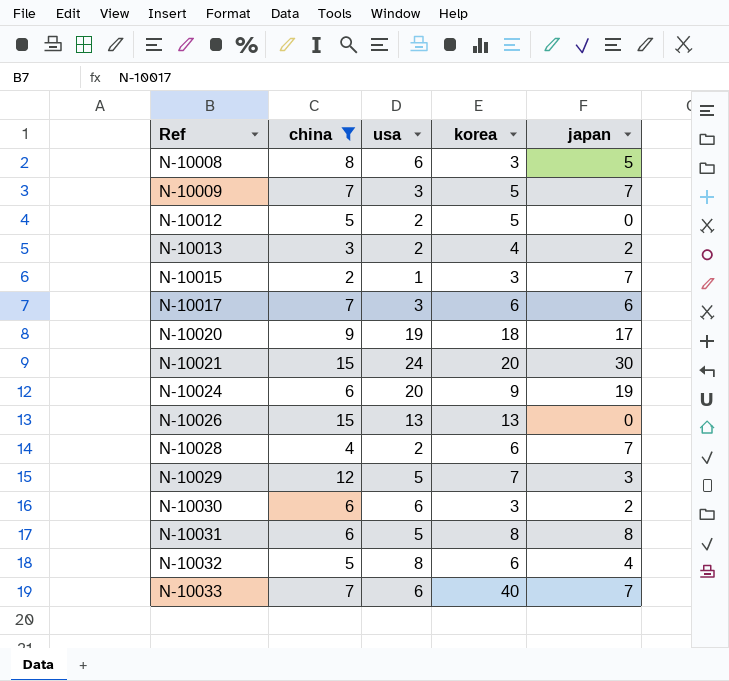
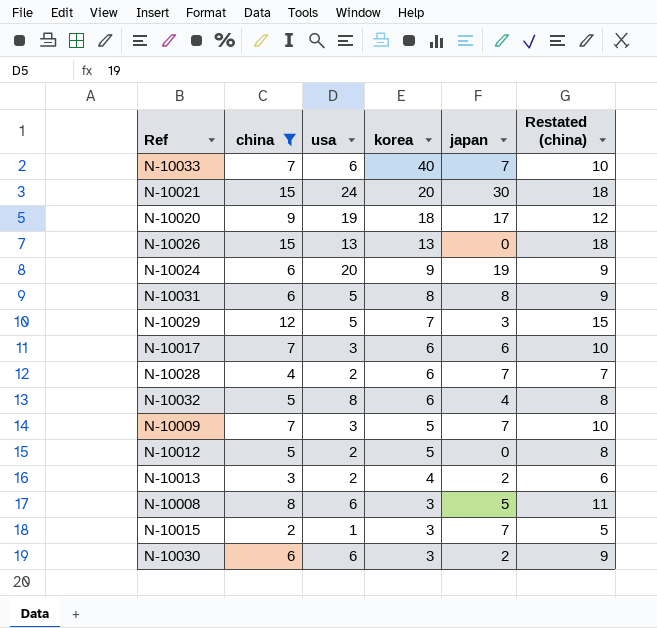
row order: Ref ascending -> korea descending
column Restated (china) | formula: none -> [china] + 3

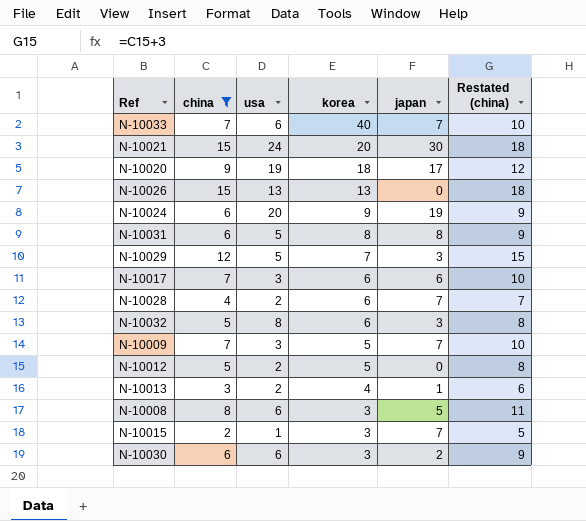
N-10032 | japan: 4 -> 3
N-10013 | japan: 2 -> 1

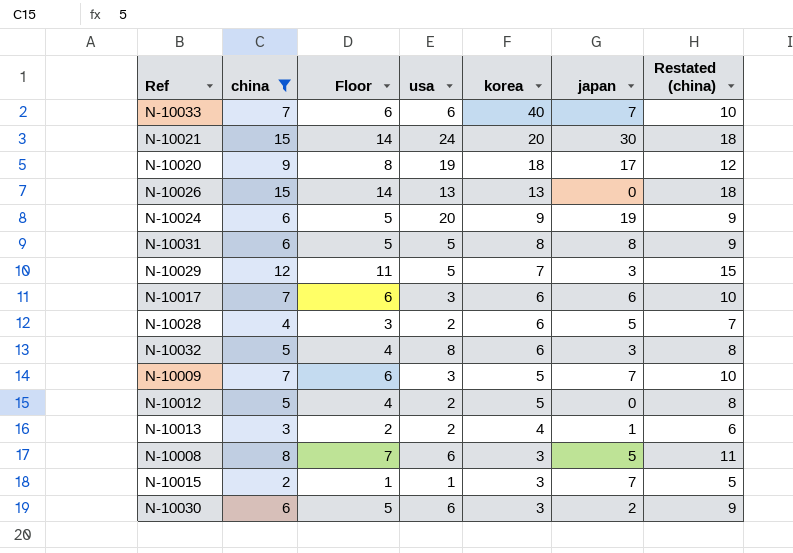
column Floor | formula: none -> [china] - 1
N-10028 | japan: 7 -> 5

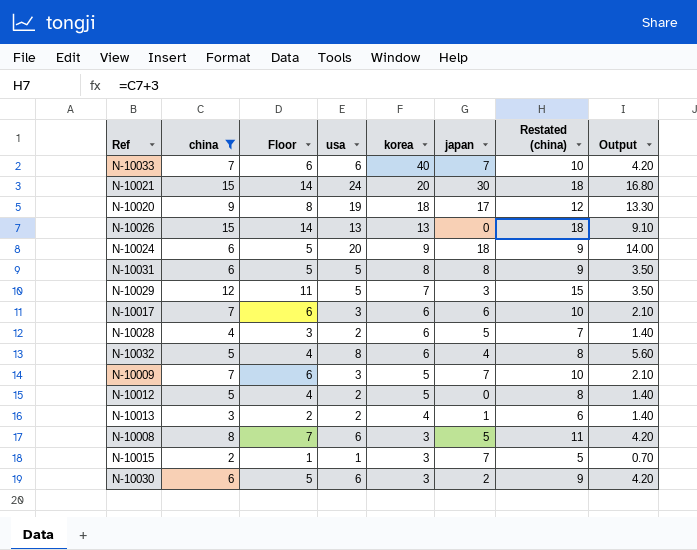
column Output | formula: none -> [usa] * 0.7
N-10024 | japan: 19 -> 18
N-10032 | japan: 3 -> 4

